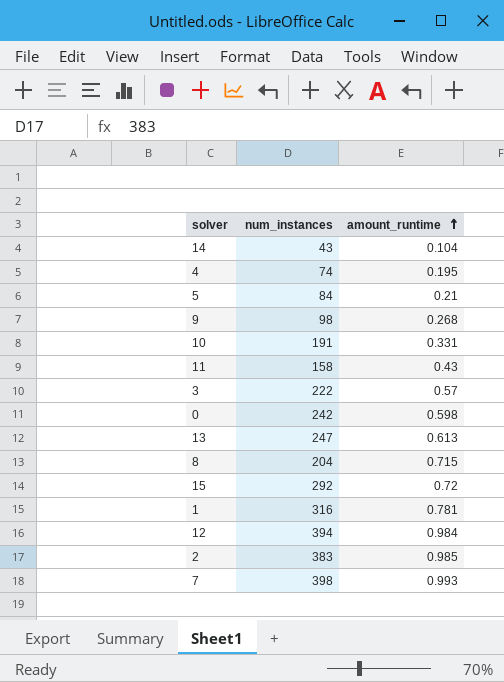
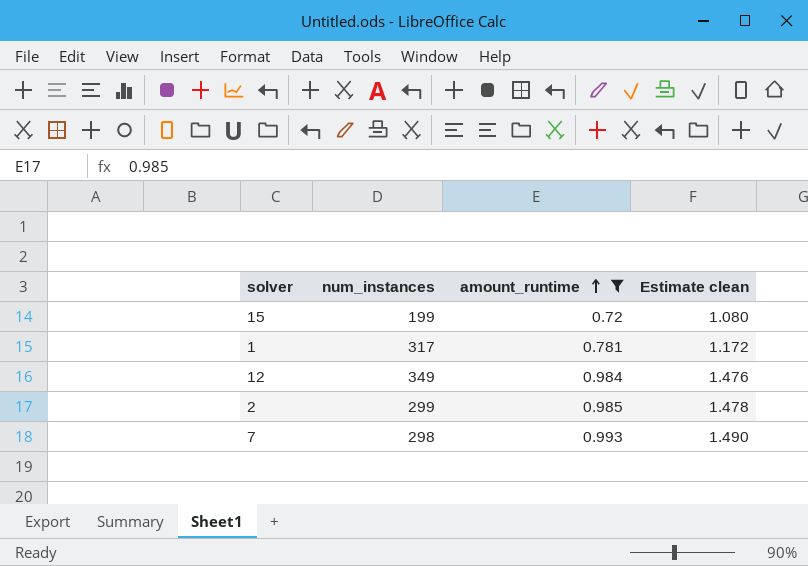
filter: none -> amount_runtime >= 0.72
column Estimate clean | formula: none -> [amount_runtime] * 1.5
15 | num_instances: 292 -> 199
1 | num_instances: 316 -> 317
12 | num_instances: 394 -> 349
2 | num_instances: 383 -> 299
7 | num_instances: 398 -> 298

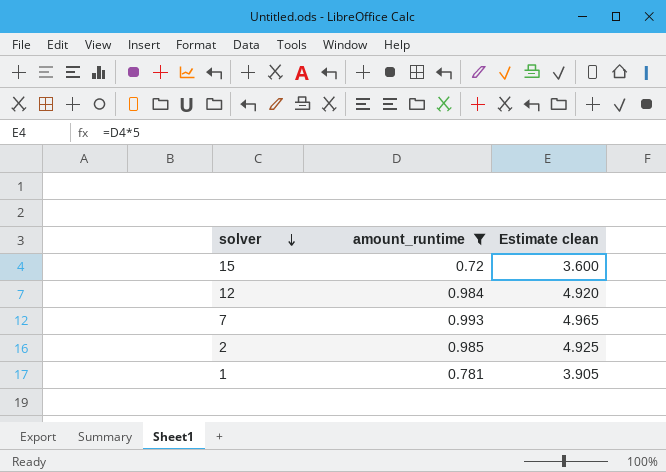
row order: amount_runtime ascending -> solver descending
column num_instances | position: 2 -> none
column Estimate clean | formula: [amount_runtime] * 1.5 -> [amount_runtime] * 5

